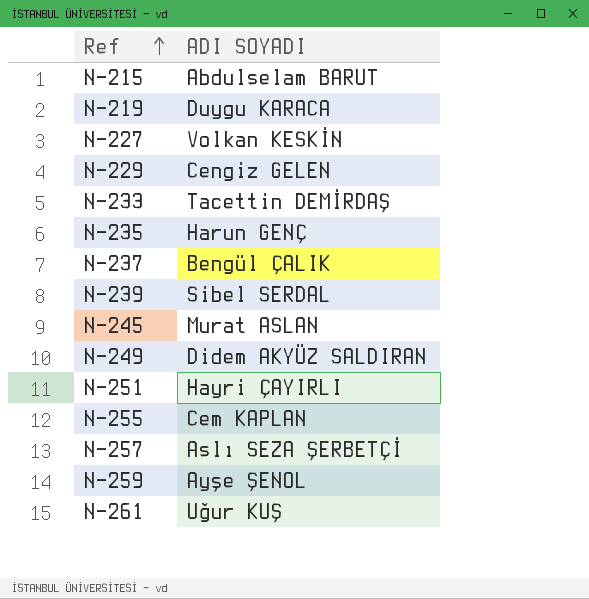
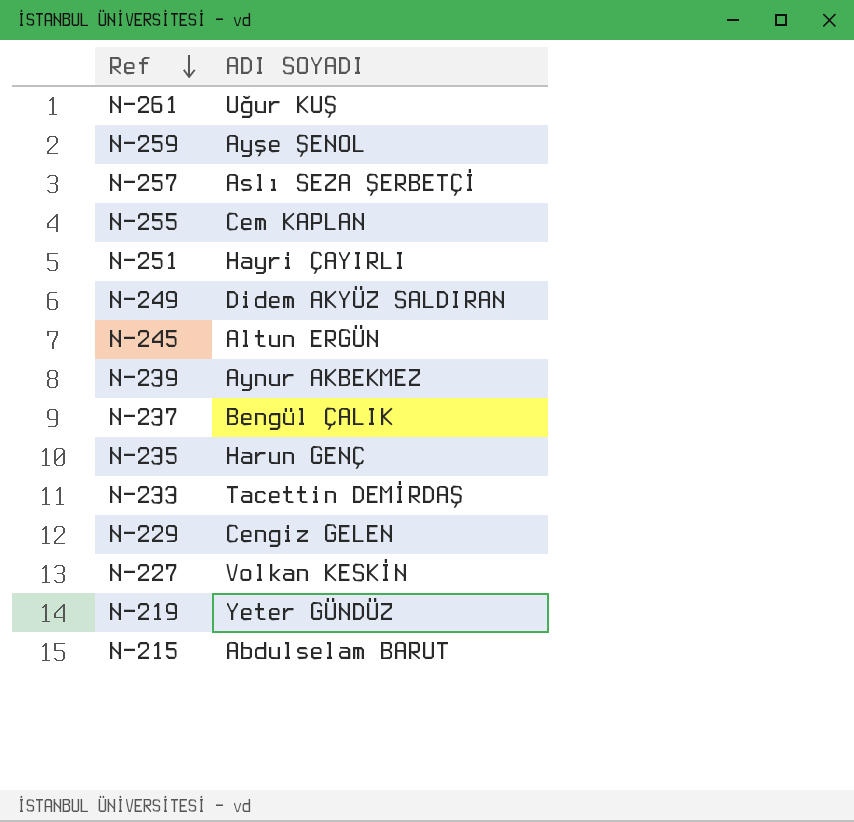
row order: Ref ascending -> Ref descending
N-245 | ADI SOYADI: Murat ASLAN -> Altun ERGÜN
N-239 | ADI SOYADI: Sibel SERDAL -> Aynur AKBEKMEZ
N-219 | ADI SOYADI: Duygu KARACA -> Yeter GÜNDÜZ

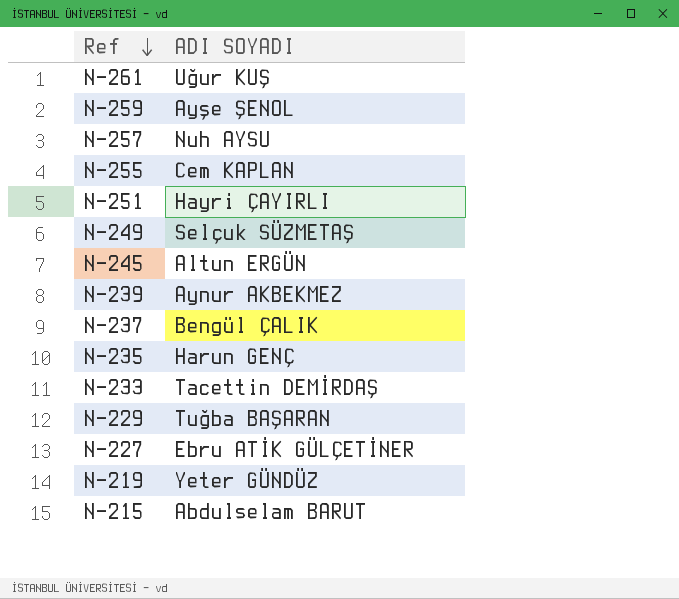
N-257 | ADI SOYADI: Aslı SEZA ŞERBETÇİ -> Nuh AYSU
N-249 | ADI SOYADI: Didem AKYÜZ SALDIRAN -> Selçuk SÜZMETAŞ
N-229 | ADI SOYADI: Cengiz GELEN -> Tuğba BAŞARAN
N-227 | ADI SOYADI: Volkan KESKİN -> Ebru ATİK GÜLÇETİNER

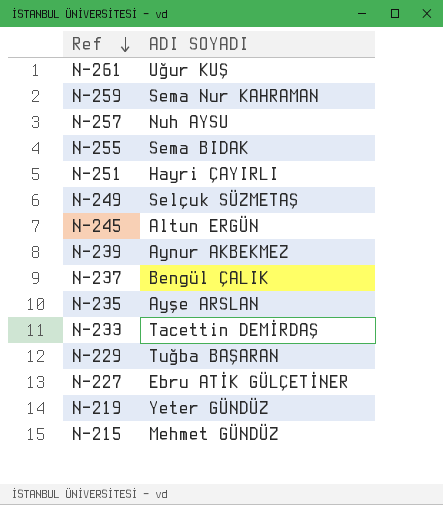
N-259 | ADI SOYADI: Ayşe ŞENOL -> Sema Nur KAHRAMAN
N-255 | ADI SOYADI: Cem KAPLAN -> Sema BIDAK
N-235 | ADI SOYADI: Harun GENÇ -> Ayşe ARSLAN
N-215 | ADI SOYADI: Abdulselam BARUT -> Mehmet GÜNDÜZ

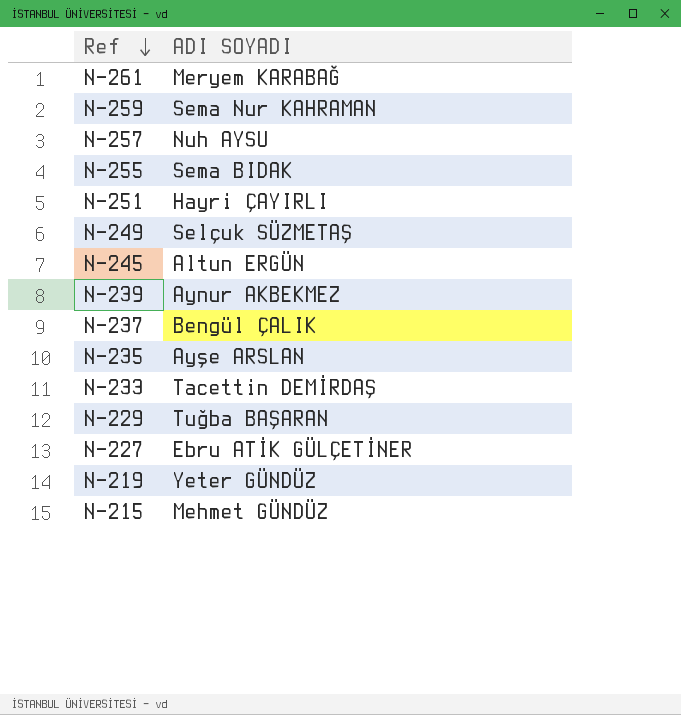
N-261 | ADI SOYADI: Uğur KUŞ -> Meryem KARABAĞ

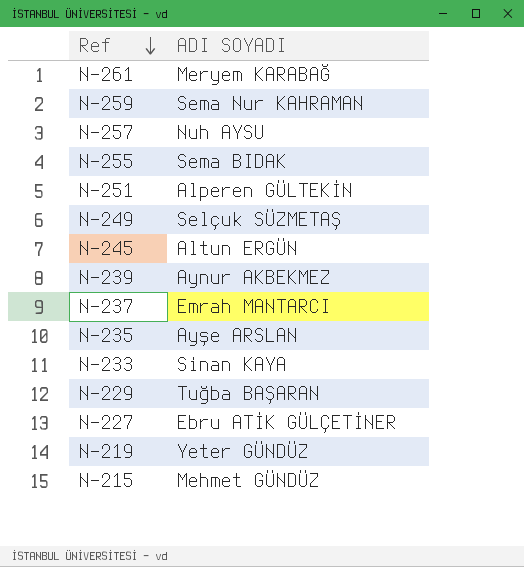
N-251 | ADI SOYADI: Hayri ÇAYIRLI -> Alperen GÜLTEKİN
N-237 | ADI SOYADI: Bengül ÇALIK -> Emrah MANTARCI
N-233 | ADI SOYADI: Tacettin DEMİRDAŞ -> Sinan KAYA

